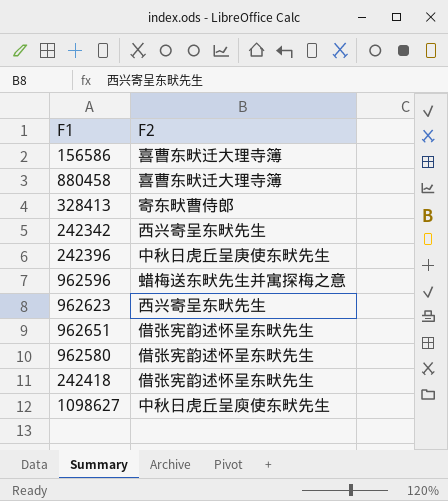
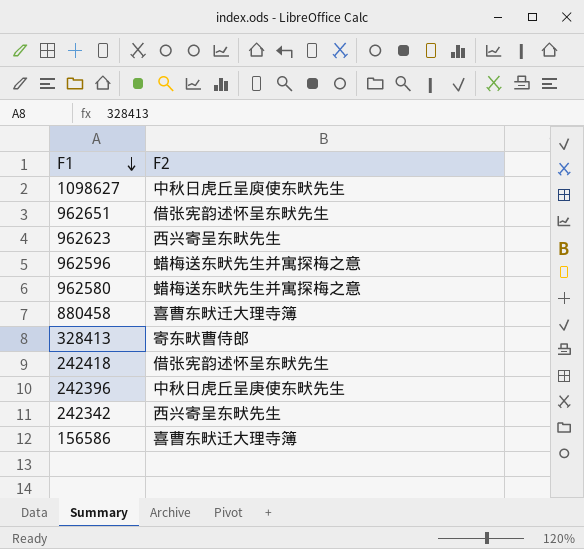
row order: none -> F1 descending
962580 | F2: 借张宪韵述怀呈东畎先生 -> 蜡梅送东畎先生并寓探梅之意

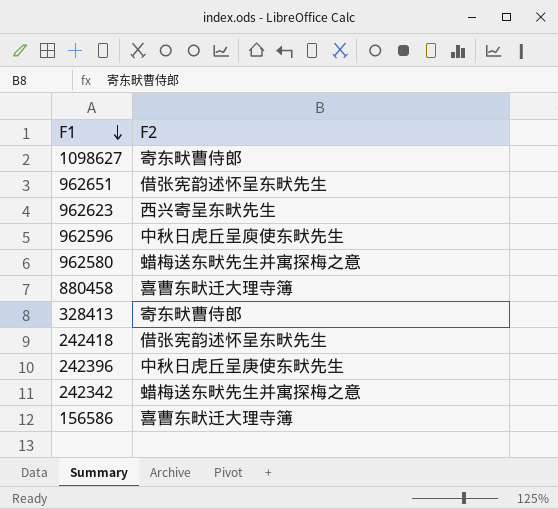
1098627 | F2: 中秋日虎丘呈庾使东畎先生 -> 寄东畎曹侍郎
962596 | F2: 蜡梅送东畎先生并寓探梅之意 -> 中秋日虎丘呈庾使东畎先生
242342 | F2: 西兴寄呈东畎先生 -> 蜡梅送东畎先生并寓探梅之意

